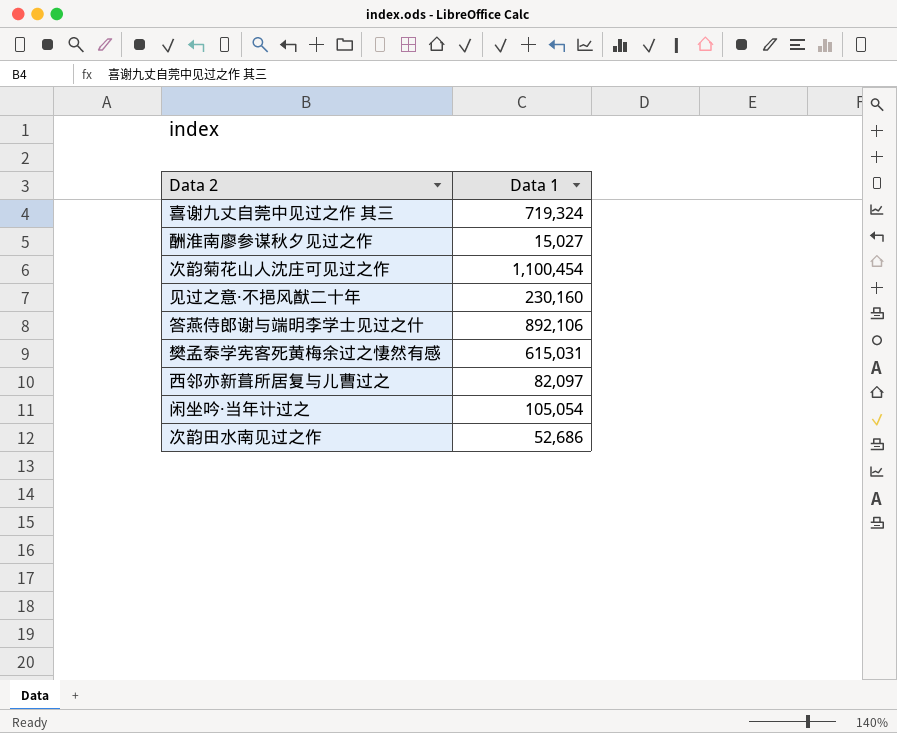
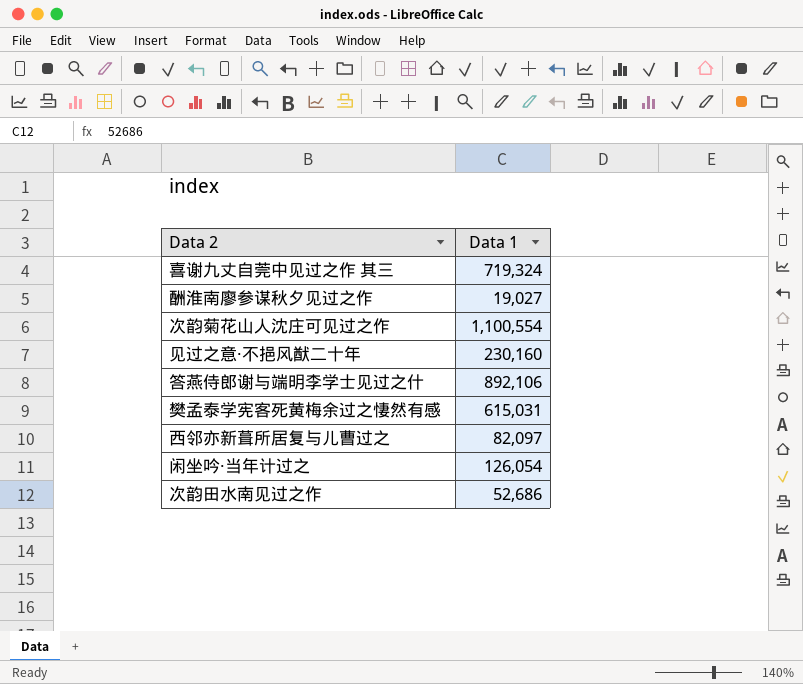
酬淮南廖参谋秋夕见过之作 | Data 1: 15,027 -> 19,027
次韵菊花山人沈庄可见过之作 | Data 1: 1,100,454 -> 1,100,554
闲坐吟·当年计过之 | Data 1: 105,054 -> 126,054

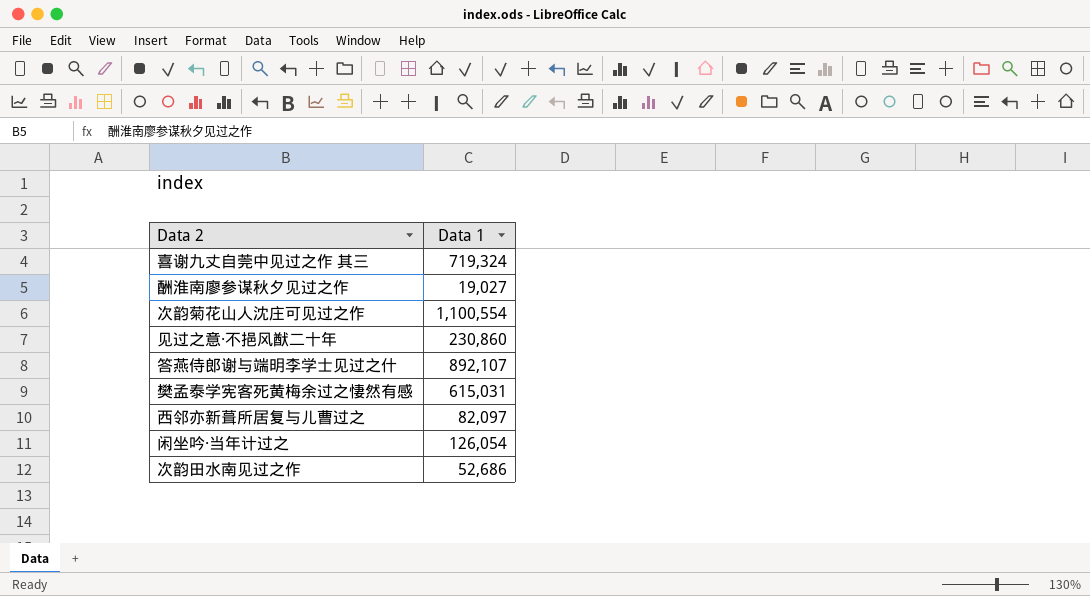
见过之意·不挹风猷二十年 | Data 1: 230,160 -> 230,860
答燕侍郎谢与端明李学士见过之什 | Data 1: 892,106 -> 892,107

